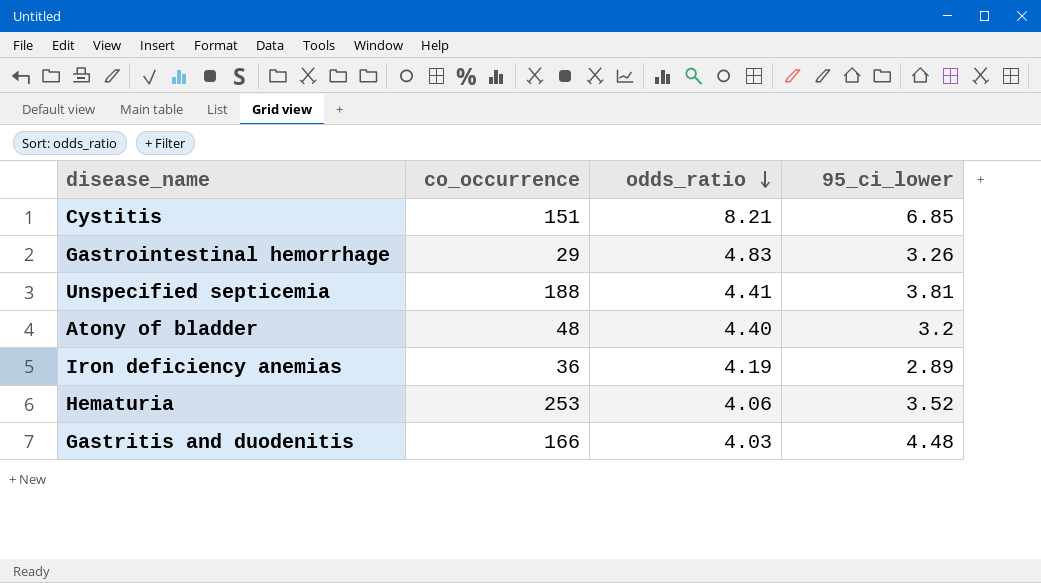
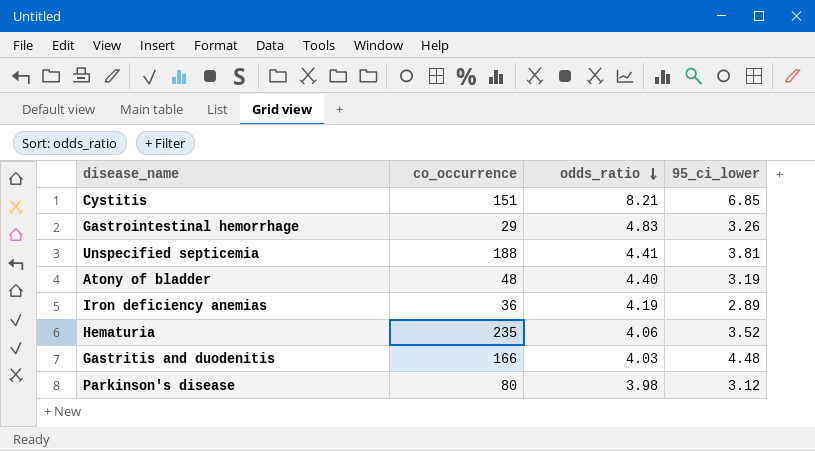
Atony of bladder | 95_ci_lower: 3.2 -> 3.19
Hematuria | co_occurrence: 253 -> 235
row Parkinson's disease: none -> 80 | 3.98 | 3.12

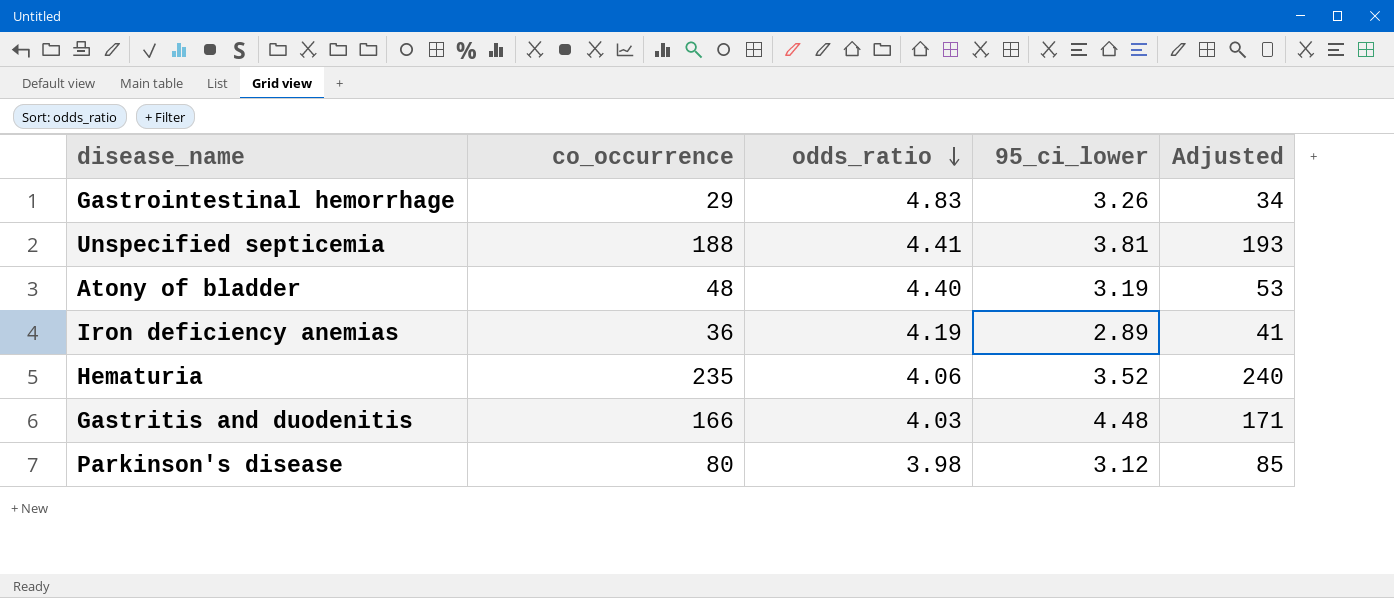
column Adjusted | formula: none -> [co_occurrence] + 5
row Cystitis: 151 | 8.21 | 6.85 -> none

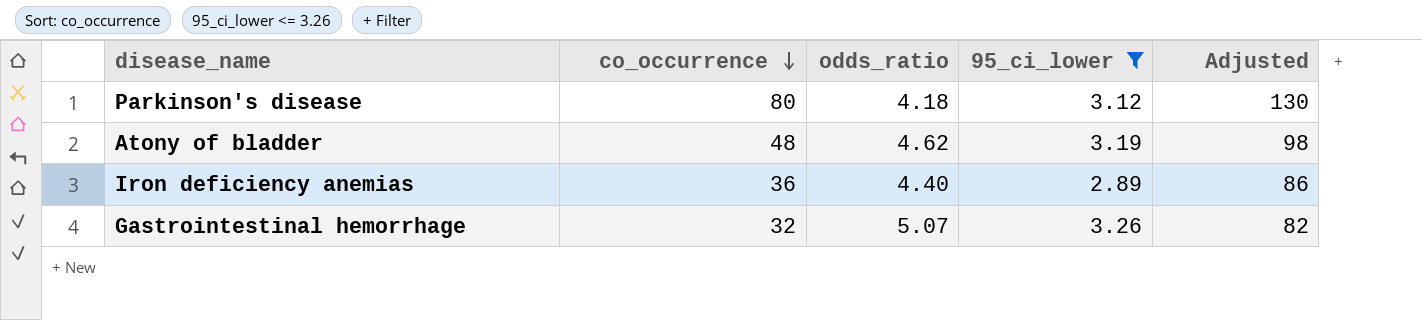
filter: none -> 95_ci_lower <= 3.26
row order: odds_ratio descending -> co_occurrence descending
column Adjusted | formula: [co_occurrence] + 5 -> [co_occurrence] + 50
Parkinson's disease | odds_ratio: 3.98 -> 4.18
Atony of bladder | odds_ratio: 4.40 -> 4.62
Iron deficiency anemias | odds_ratio: 4.19 -> 4.40
Gastrointestinal hemorrhage | co_occurrence: 29 -> 32
Gastrointestinal hemorrhage | odds_ratio: 4.83 -> 5.07

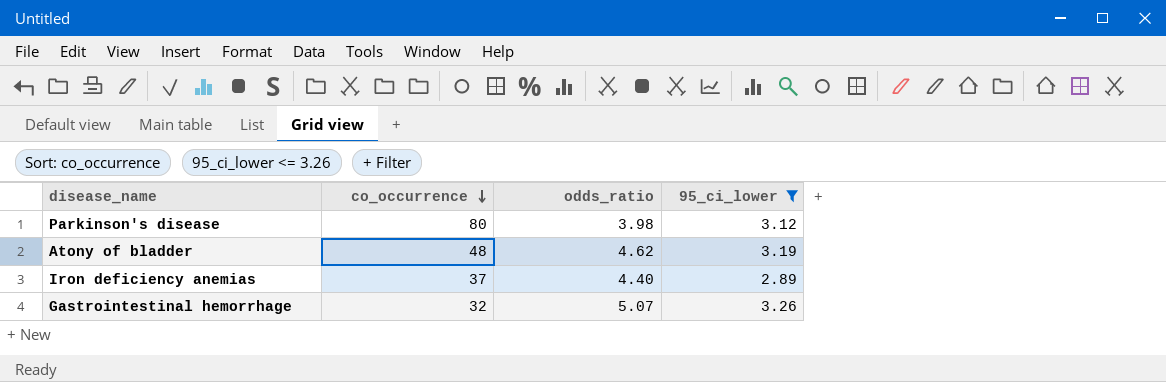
column Adjusted | formula: [co_occurrence] + 50 -> none
Parkinson's disease | odds_ratio: 4.18 -> 3.98
Iron deficiency anemias | co_occurrence: 36 -> 37

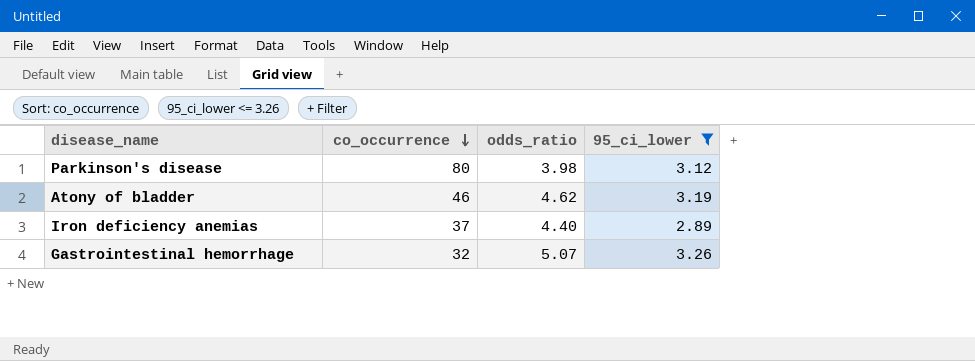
Atony of bladder | co_occurrence: 48 -> 46

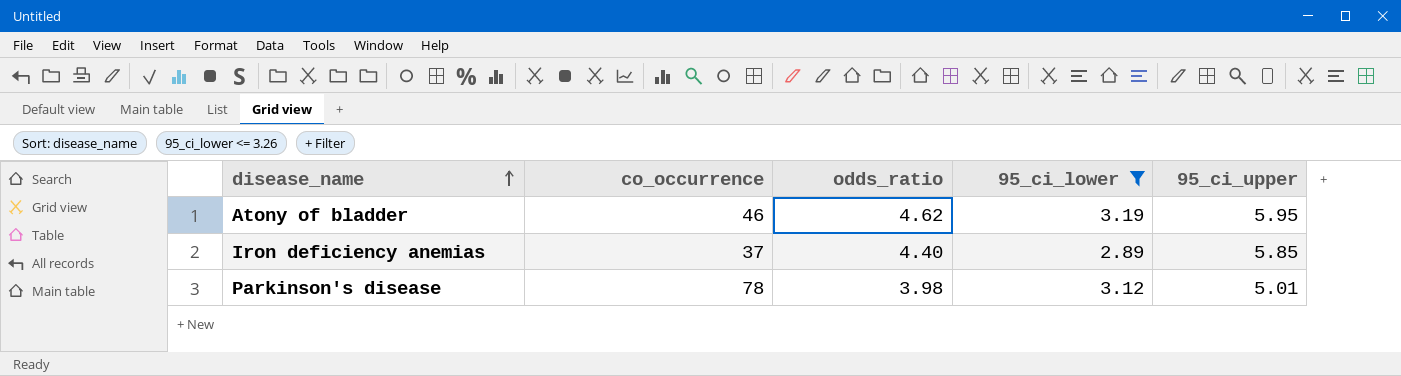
row order: co_occurrence descending -> disease_name ascending
column 95_ci_upper | position: none -> 5
row Gastrointestinal hemorrhage: 32 | 5.07 | 3.26 -> none
Parkinson's disease | co_occurrence: 80 -> 78

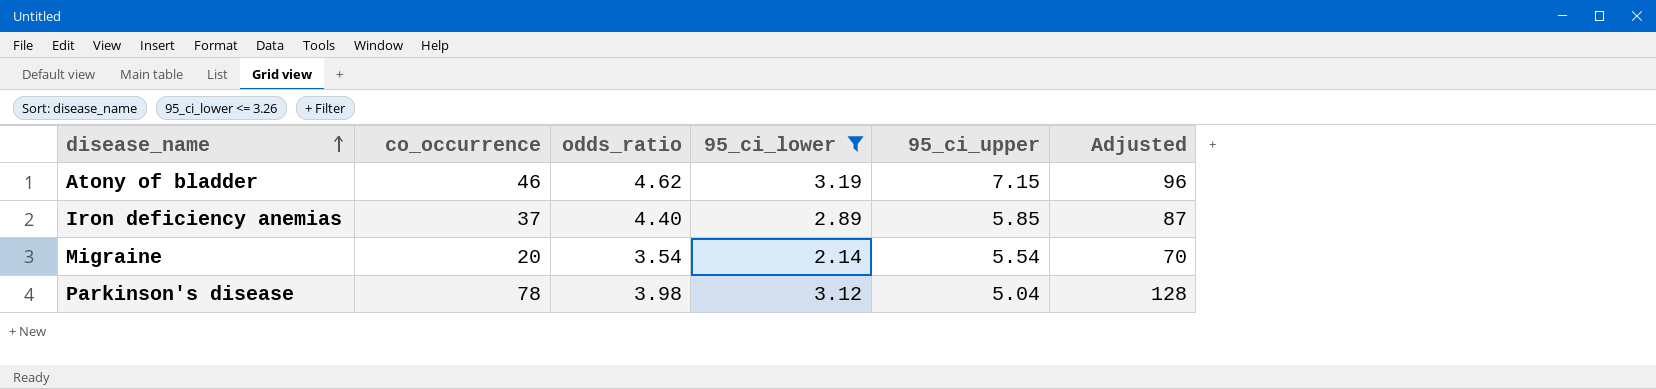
column Adjusted | formula: none -> [co_occurrence] + 50
Atony of bladder | 95_ci_upper: 5.95 -> 7.15
row Migraine: none -> 20 | 3.54 | 2.14 | 5.54 | 70
Parkinson's disease | 95_ci_upper: 5.01 -> 5.04

